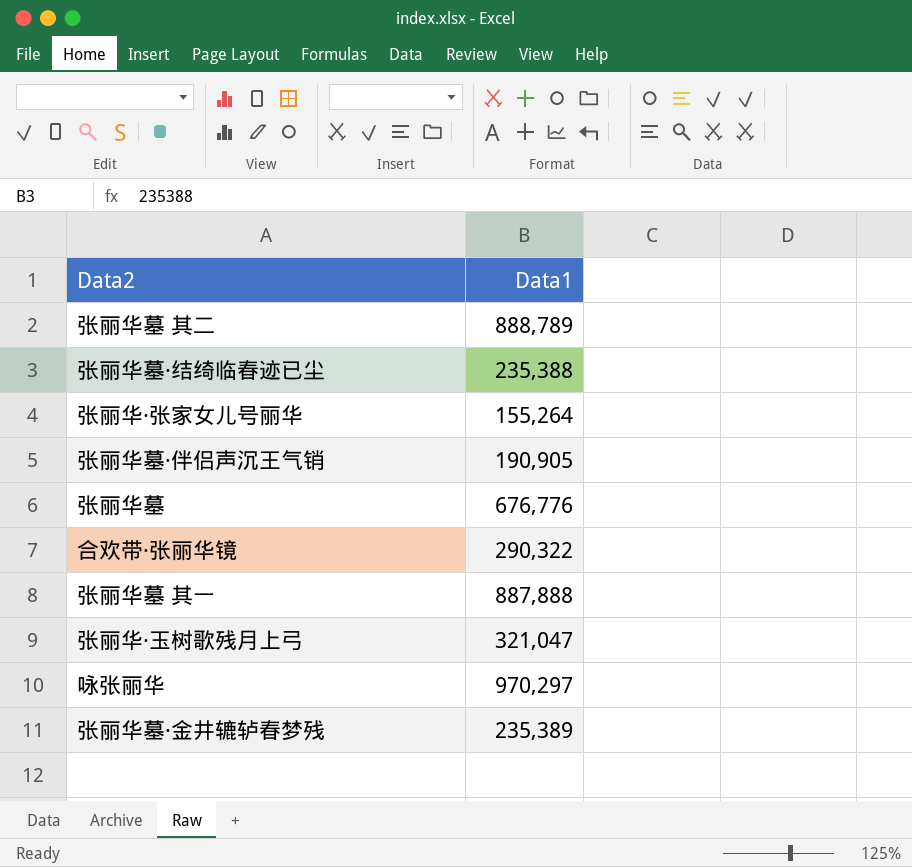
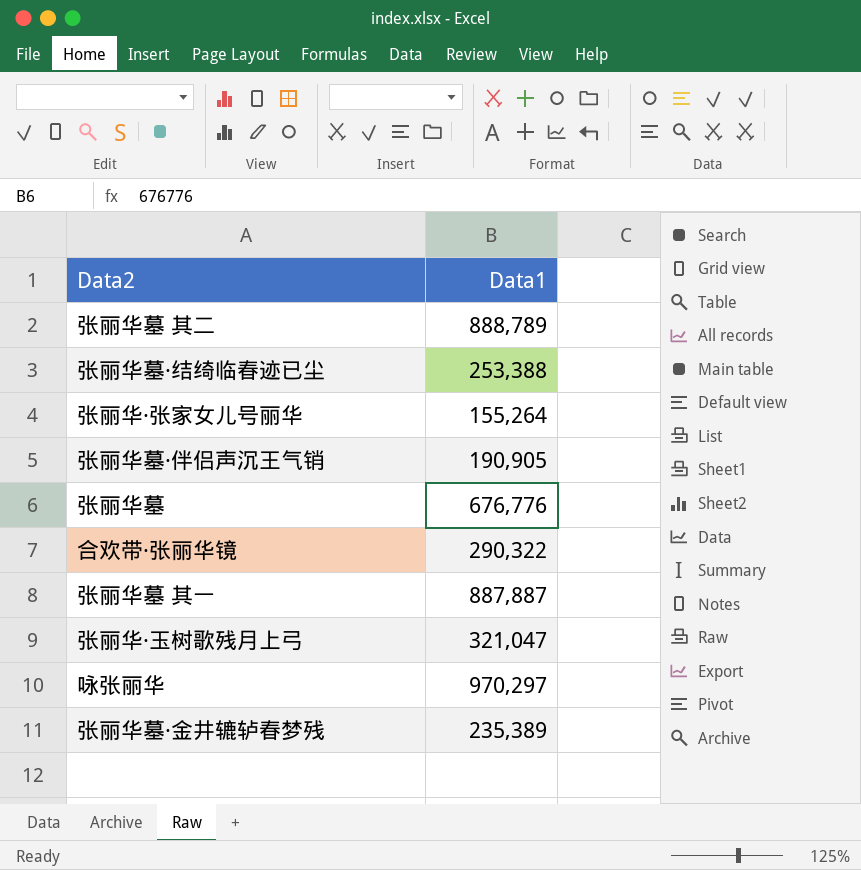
张丽华墓·结绮临春迹已尘 | Data1: 235,388 -> 253,388
张丽华墓 其一 | Data1: 887,888 -> 887,887

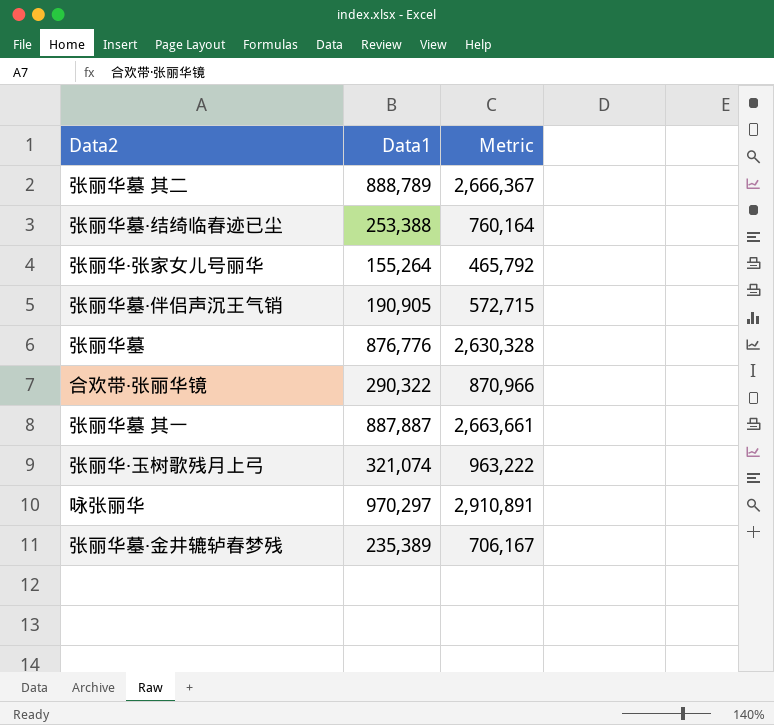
column Metric | formula: none -> [Data1] * 3
张丽华墓 | Data1: 676,776 -> 876,776
张丽华·玉树歌残月上弓 | Data1: 321,047 -> 321,074

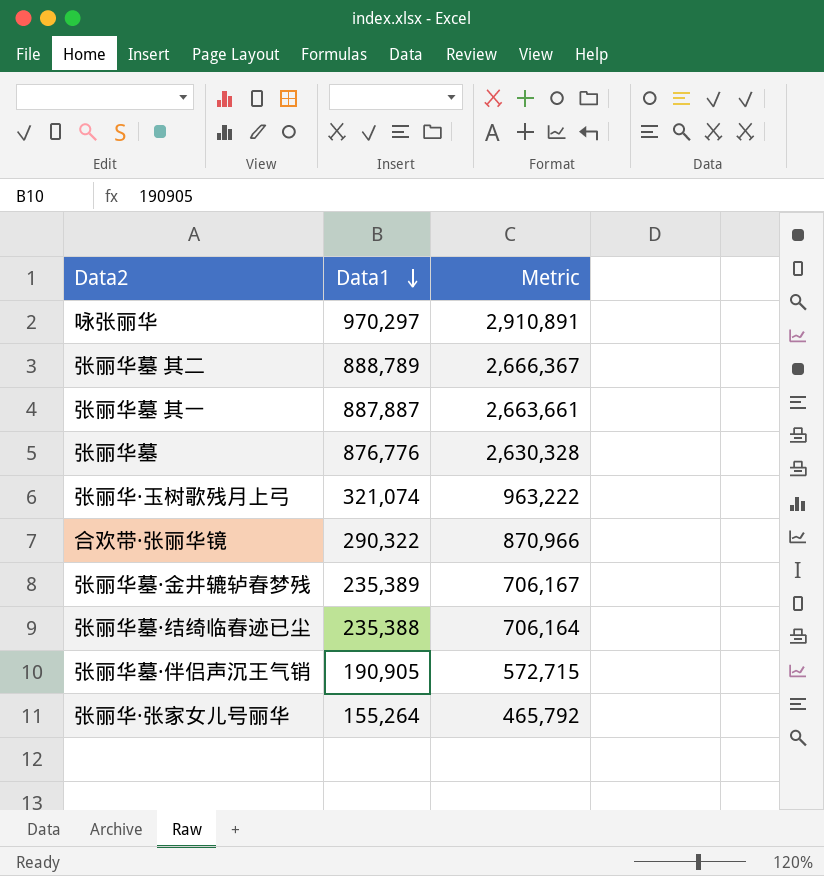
row order: none -> Data1 descending
张丽华墓·结绮临春迹已尘 | Data1: 253,388 -> 235,388
张丽华墓·结绮临春迹已尘 | Metric: 760,164 -> 706,164

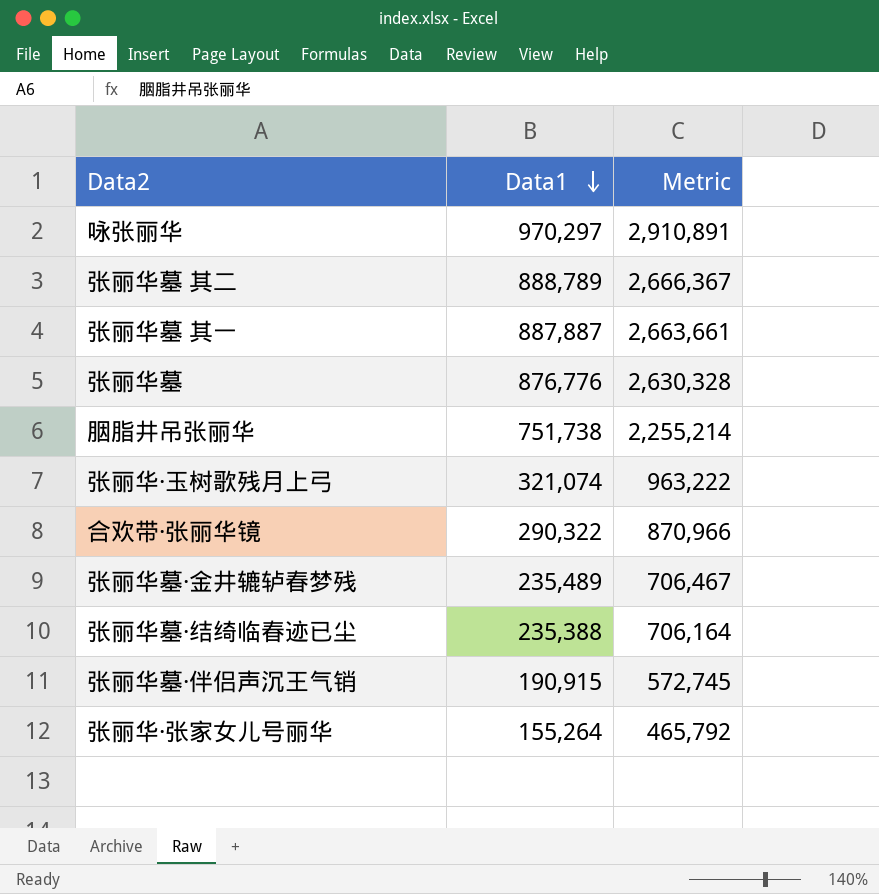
row 胭脂井吊张丽华: none -> 751,738 | 2,255,214
张丽华墓·金井辘轳春梦残 | Data1: 235,389 -> 235,489
张丽华墓·金井辘轳春梦残 | Metric: 706,167 -> 706,467
张丽华墓·伴侣声沉王气销 | Data1: 190,905 -> 190,915
张丽华墓·伴侣声沉王气销 | Metric: 572,715 -> 572,745

